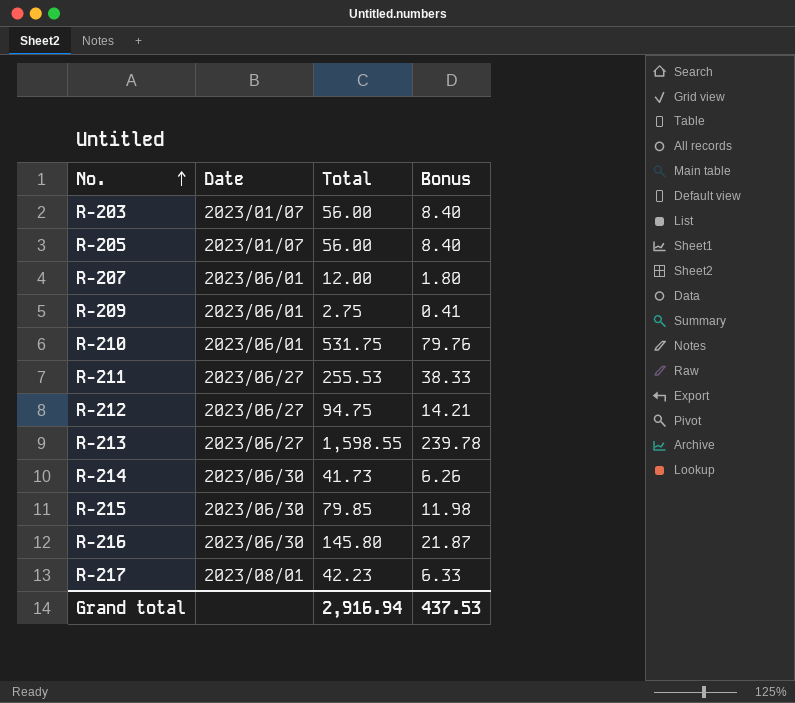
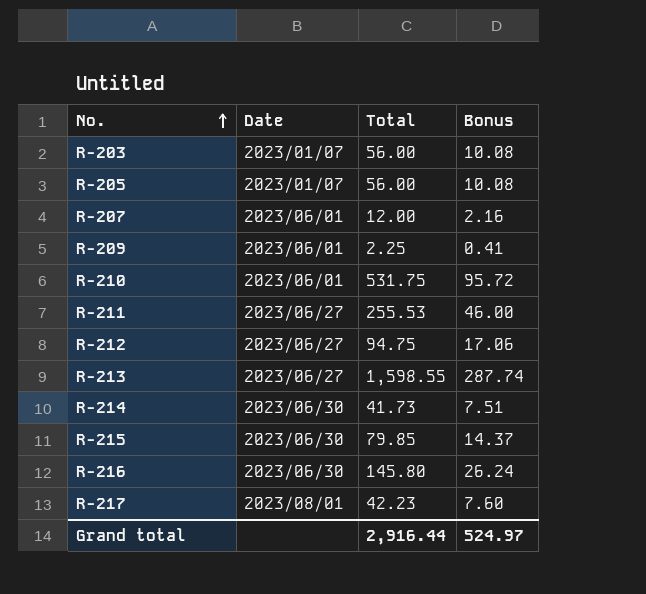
column Bonus | formula: [Total] * 0.15 -> [Total] * 0.18
R-209 | Total: 2.75 -> 2.25
Grand total | Total: 2,916.94 -> 2,916.44
Grand total | Bonus: 437.53 -> 524.97

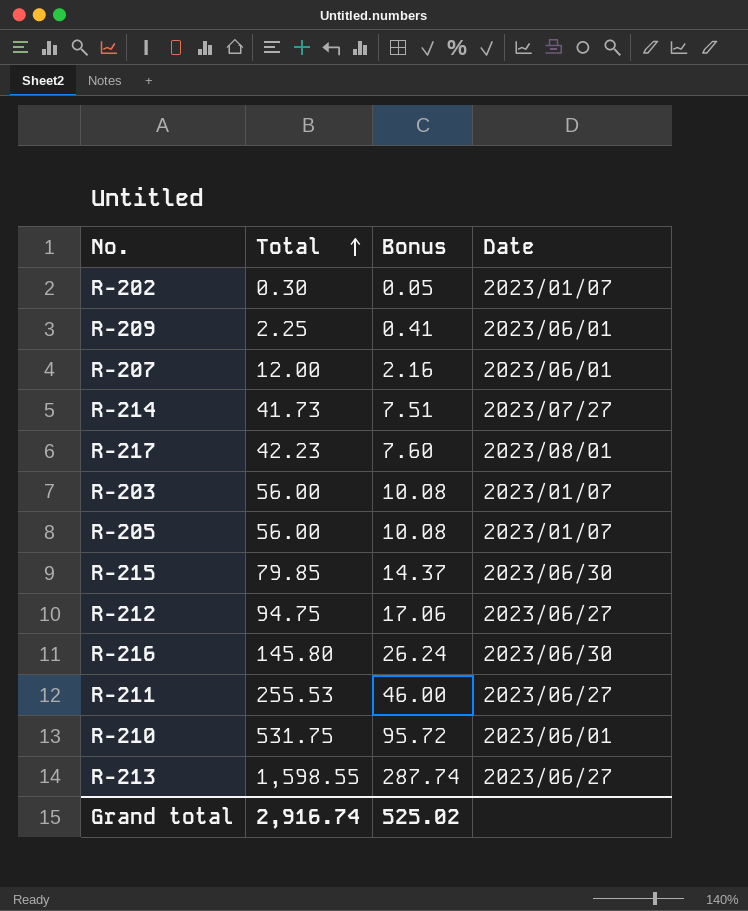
row order: No. ascending -> Total ascending
column Date | position: 2 -> 4
row R-202: none -> 0.30 | 0.05 | 2023/01/07
R-214 | Date: 2023/06/30 -> 2023/07/27
Grand total | Total: 2,916.44 -> 2,916.74
Grand total | Bonus: 524.97 -> 525.02

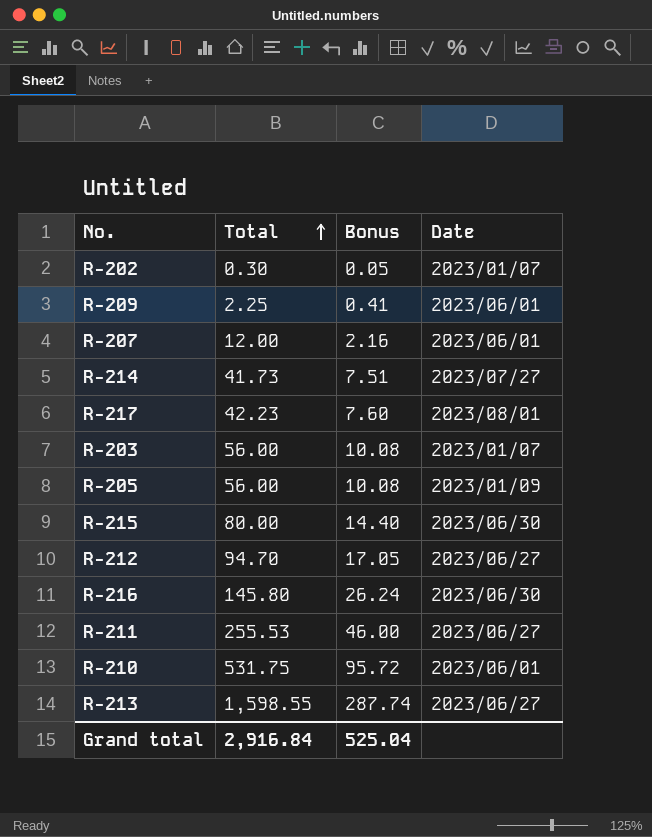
R-205 | Date: 2023/01/07 -> 2023/01/09
R-215 | Total: 79.85 -> 80.00
R-215 | Bonus: 14.37 -> 14.40
R-212 | Total: 94.75 -> 94.70
R-212 | Bonus: 17.06 -> 17.05
Grand total | Total: 2,916.74 -> 2,916.84
Grand total | Bonus: 525.02 -> 525.04

